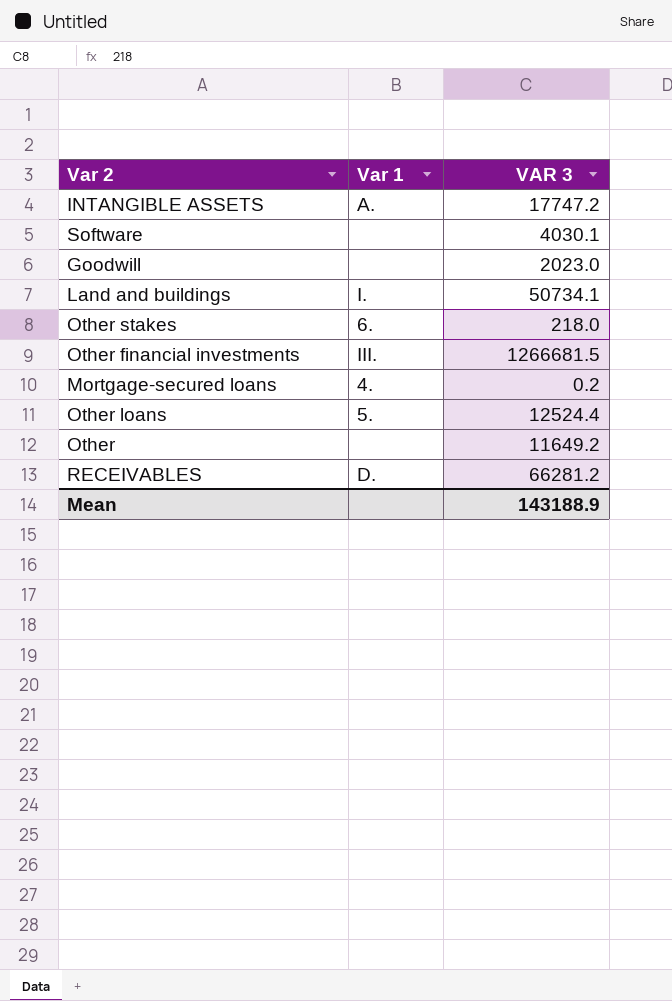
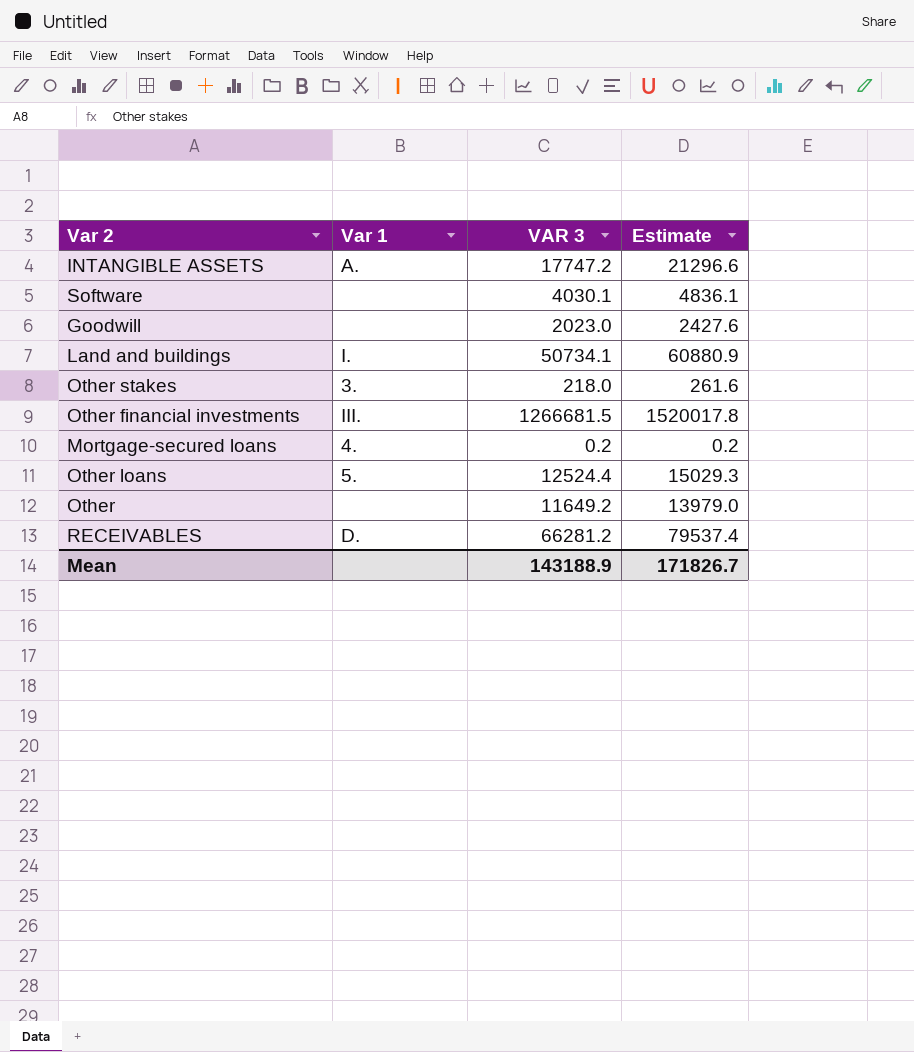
column Estimate | formula: none -> [VAR 3] * 1.2
Other stakes | Var 1: 6. -> 3.

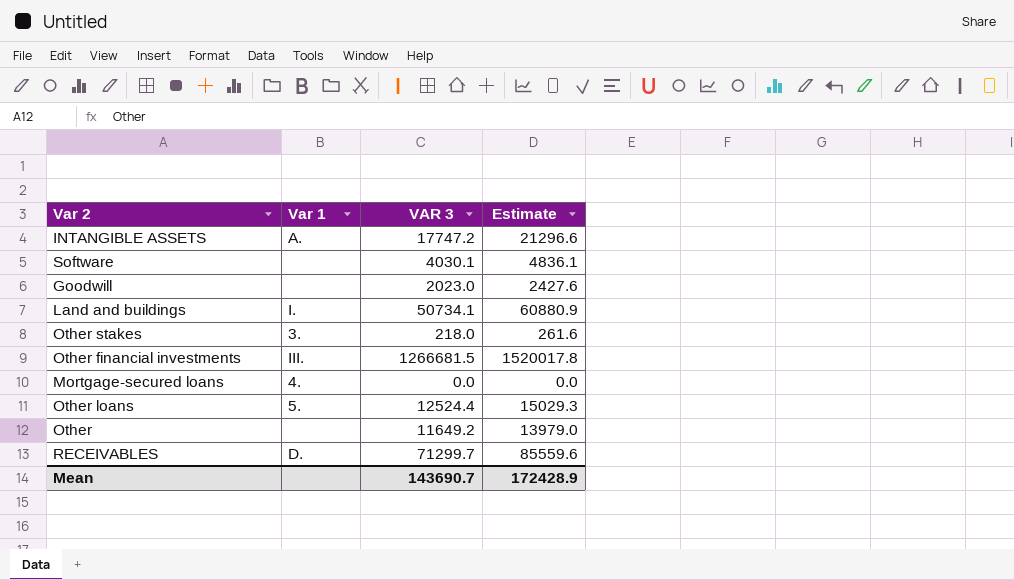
Mortgage-secured loans | VAR 3: 0.2 -> 0.0
Mortgage-secured loans | Estimate: 0.2 -> 0.0
RECEIVABLES | VAR 3: 66281.2 -> 71299.7
RECEIVABLES | Estimate: 79537.4 -> 85559.6
Mean | VAR 3: 143188.9 -> 143690.7
Mean | Estimate: 171826.7 -> 172428.9

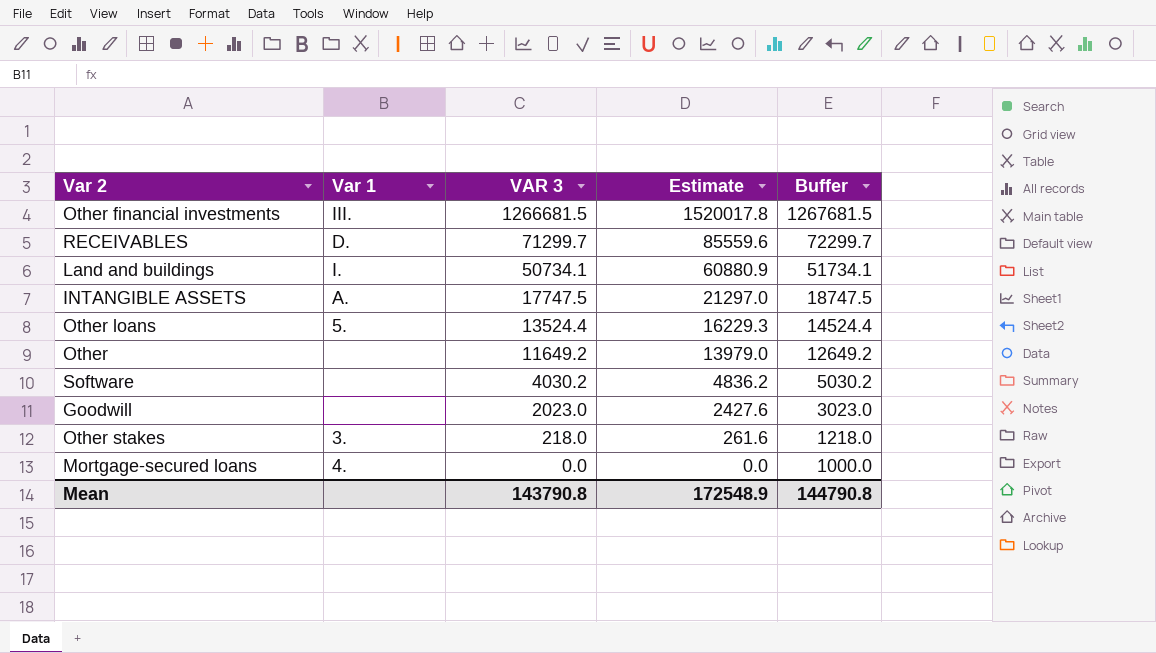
row order: none -> VAR 3 descending
column Buffer | formula: none -> [VAR 3] + 1000
INTANGIBLE ASSETS | VAR 3: 17747.2 -> 17747.5
INTANGIBLE ASSETS | Estimate: 21296.6 -> 21297.0
Other loans | VAR 3: 12524.4 -> 13524.4
Other loans | Estimate: 15029.3 -> 16229.3
Software | VAR 3: 4030.1 -> 4030.2
Software | Estimate: 4836.1 -> 4836.2
Mean | VAR 3: 143690.7 -> 143790.8
Mean | Estimate: 172428.9 -> 172548.9

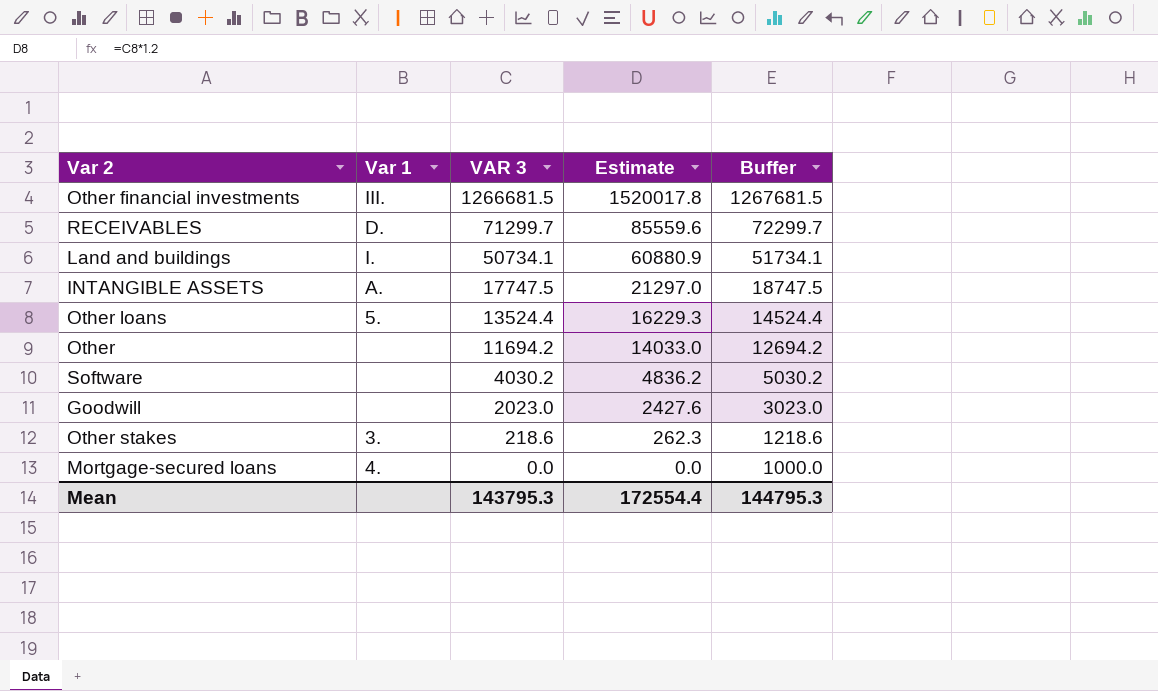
Other | VAR 3: 11649.2 -> 11694.2
Other | Estimate: 13979.0 -> 14033.0
Other | Buffer: 12649.2 -> 12694.2
Other stakes | VAR 3: 218.0 -> 218.6
Other stakes | Estimate: 261.6 -> 262.3
Other stakes | Buffer: 1218.0 -> 1218.6
Mean | VAR 3: 143790.8 -> 143795.3
Mean | Estimate: 172548.9 -> 172554.4
Mean | Buffer: 144790.8 -> 144795.3

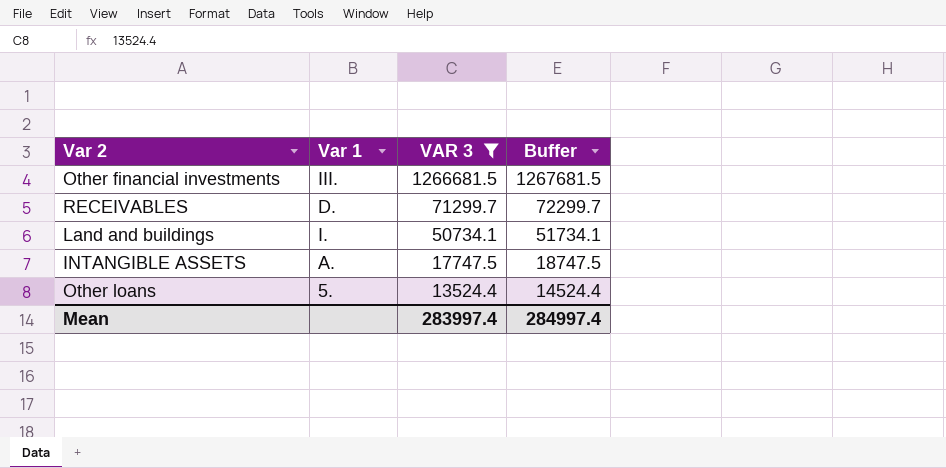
filter: none -> VAR 3 >= 13524.4
column Estimate | formula: [VAR 3] * 1.2 -> none
Mean | VAR 3: 143795.3 -> 283997.4
Mean | Buffer: 144795.3 -> 284997.4

